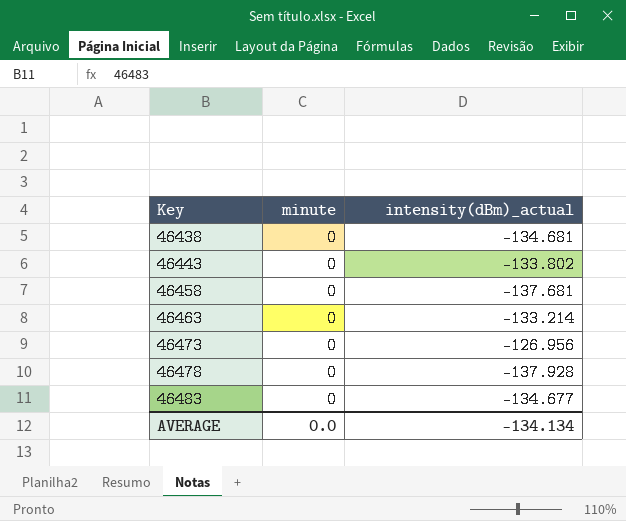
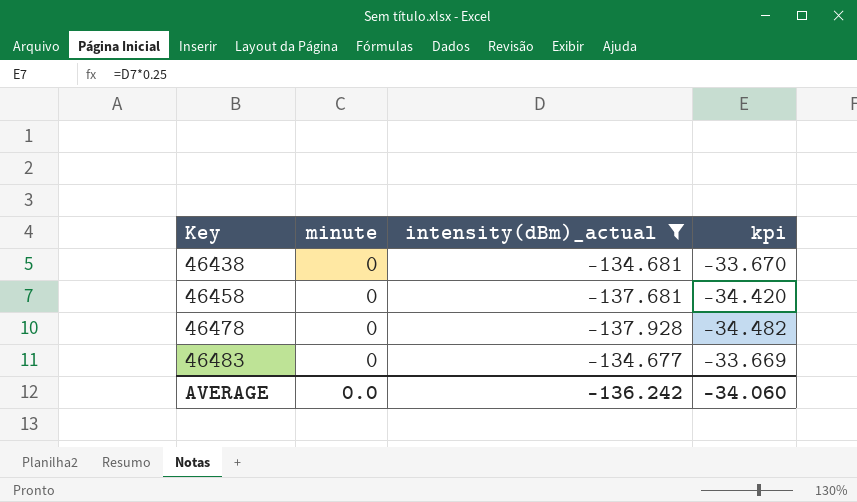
filter: none -> intensity(dBm)_actual <= -134.677
column kpi | formula: none -> [intensity(dBm)_actual] * 0.25
AVERAGE | intensity(dBm)_actual: -134.134 -> -136.242

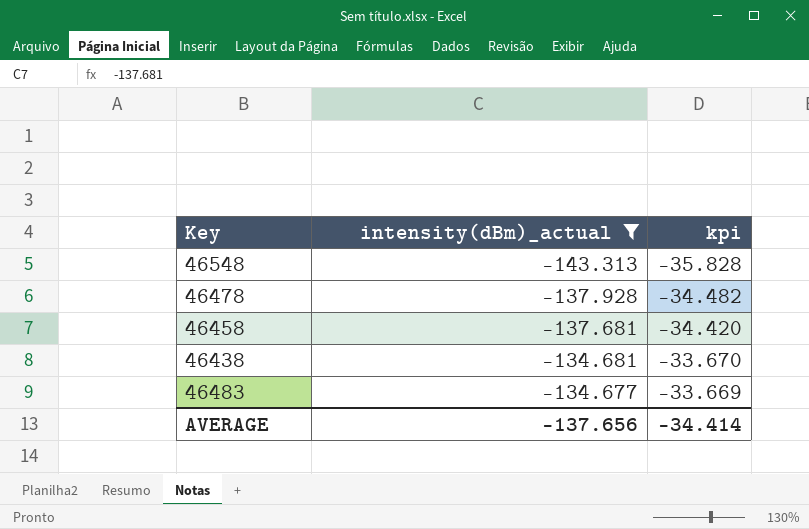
row order: Key ascending -> intensity(dBm)_actual ascending
column minute | position: 2 -> none
row 46548: none -> -143.313 | -35.828
AVERAGE | intensity(dBm)_actual: -136.242 -> -137.656
AVERAGE | kpi: -34.060 -> -34.414

